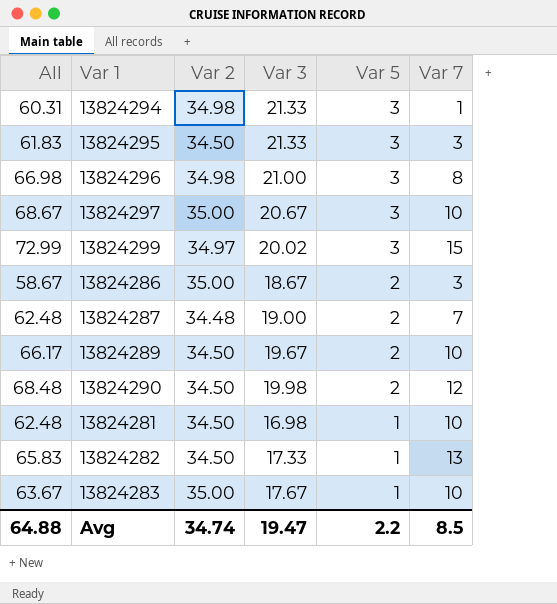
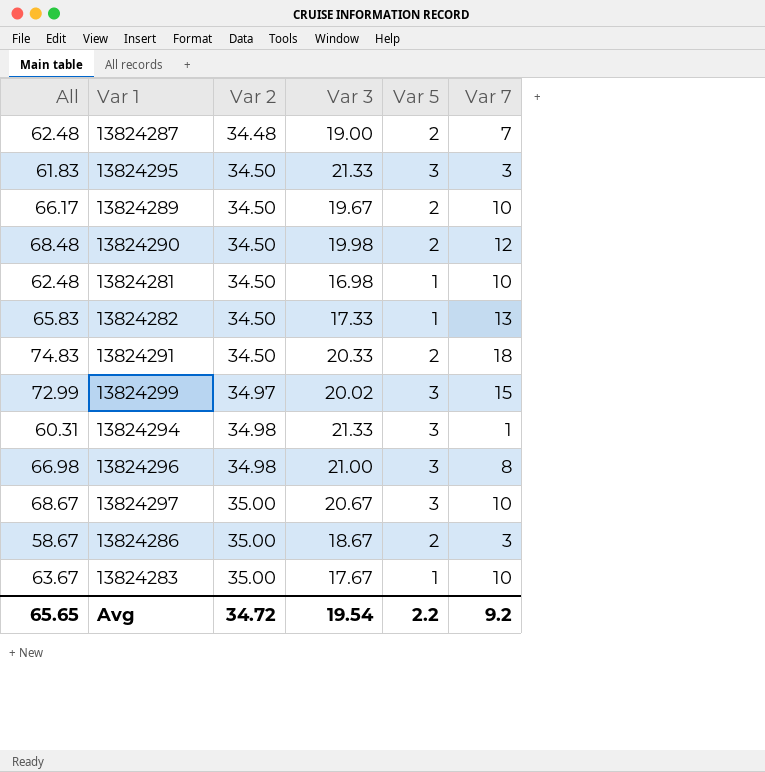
row order: Var 5 descending -> Var 2 ascending
row 13824291: none -> 74.83 | 34.50 | 20.33 | 2 | 18
Avg | All: 64.88 -> 65.65
Avg | Var 2: 34.74 -> 34.72
Avg | Var 3: 19.47 -> 19.54
Avg | Var 7: 8.5 -> 9.2

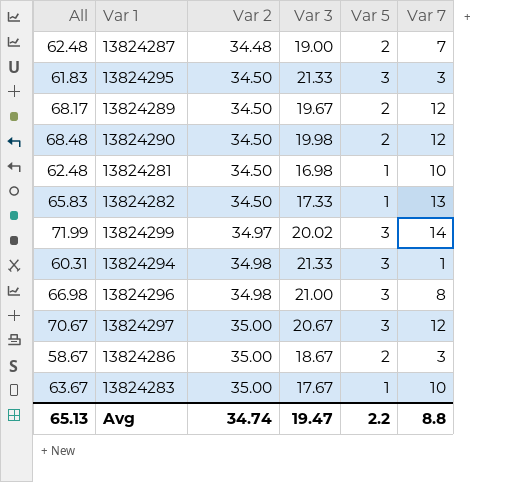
row 13824291: 74.83 | 34.50 | 20.33 | 2 | 18 -> none
13824289 | All: 66.17 -> 68.17
13824289 | Var 7: 10 -> 12
13824299 | All: 72.99 -> 71.99
13824299 | Var 7: 15 -> 14
13824297 | All: 68.67 -> 70.67
13824297 | Var 7: 10 -> 12
Avg | All: 65.65 -> 65.13
Avg | Var 2: 34.72 -> 34.74
Avg | Var 3: 19.54 -> 19.47
Avg | Var 7: 9.2 -> 8.8

